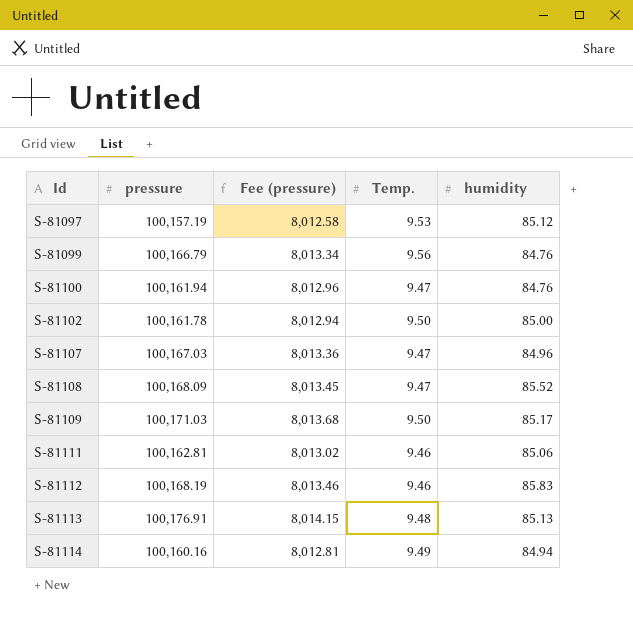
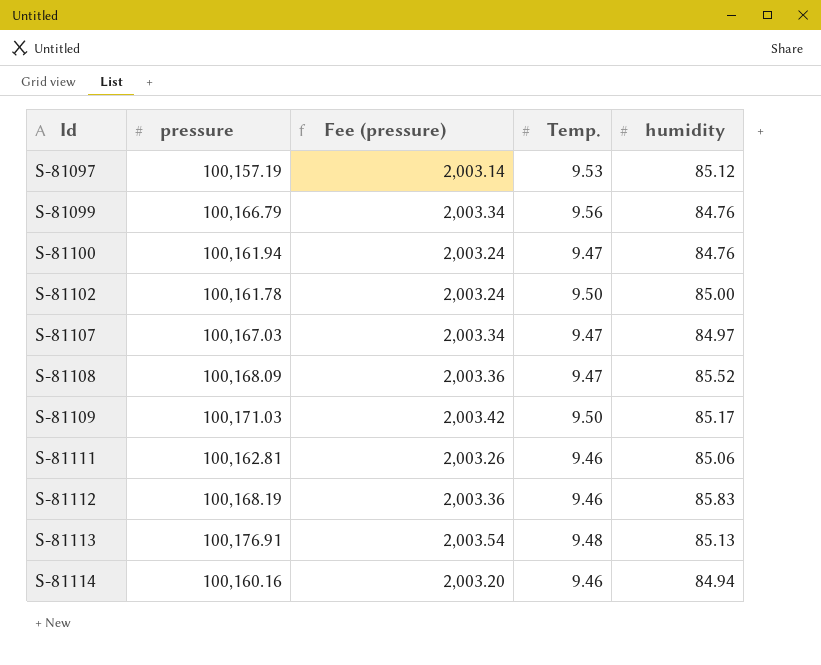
column Fee (pressure) | formula: [pressure] * 0.08 -> [pressure] * 0.02
S-81107 | humidity: 84.96 -> 84.97
S-81114 | Temp.: 9.49 -> 9.46

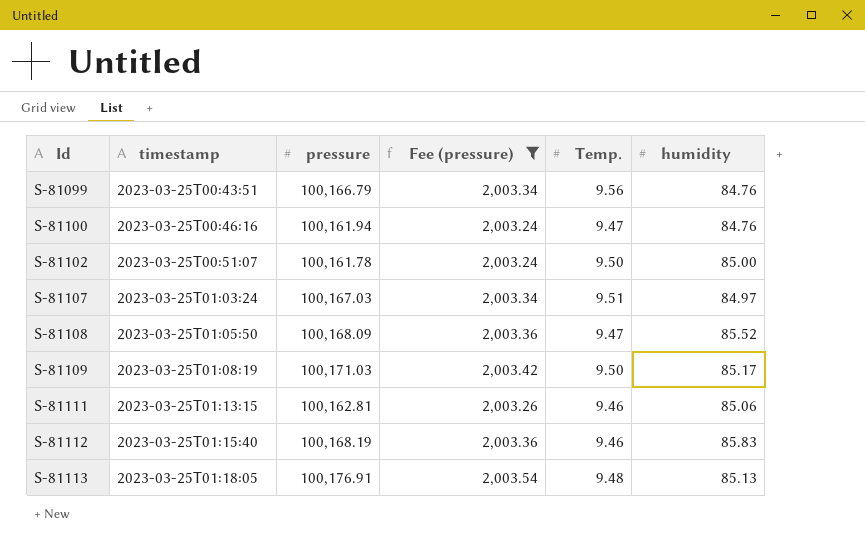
filter: none -> Fee (pressure) >= 2,003.24
column timestamp | position: none -> 2
S-81107 | Temp.: 9.47 -> 9.51

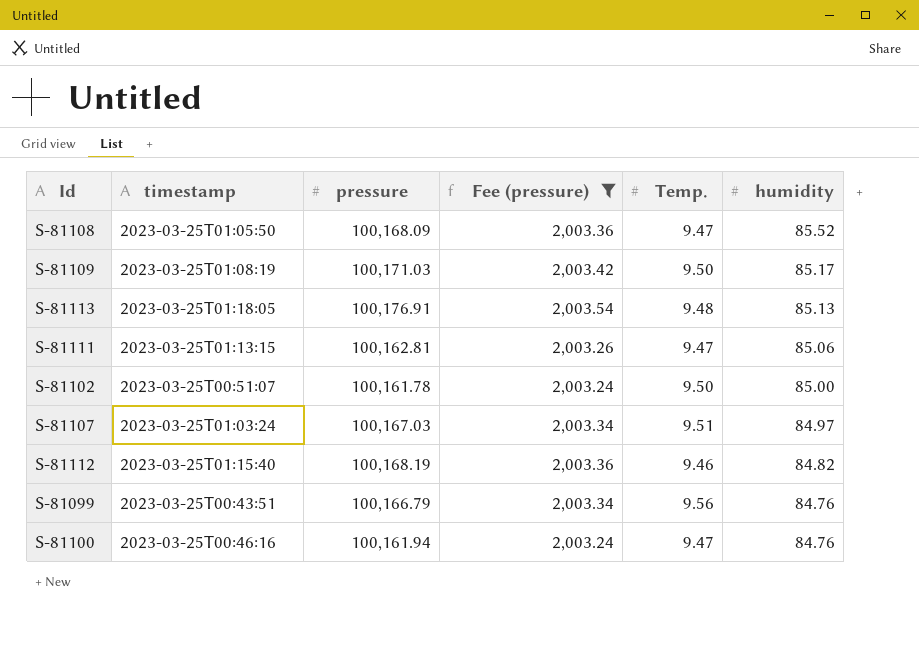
row order: Id ascending -> humidity descending
S-81111 | Temp.: 9.46 -> 9.47
S-81112 | humidity: 85.83 -> 84.82

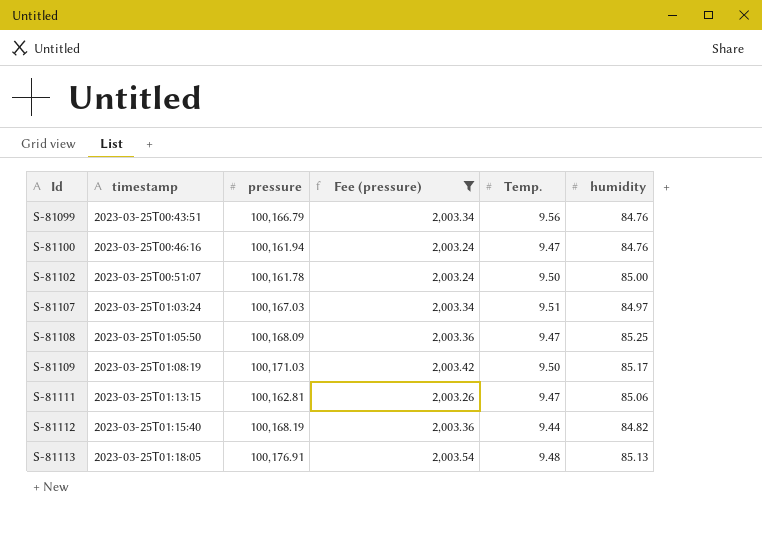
row order: humidity descending -> Id ascending
S-81108 | humidity: 85.52 -> 85.25
S-81112 | Temp.: 9.46 -> 9.44

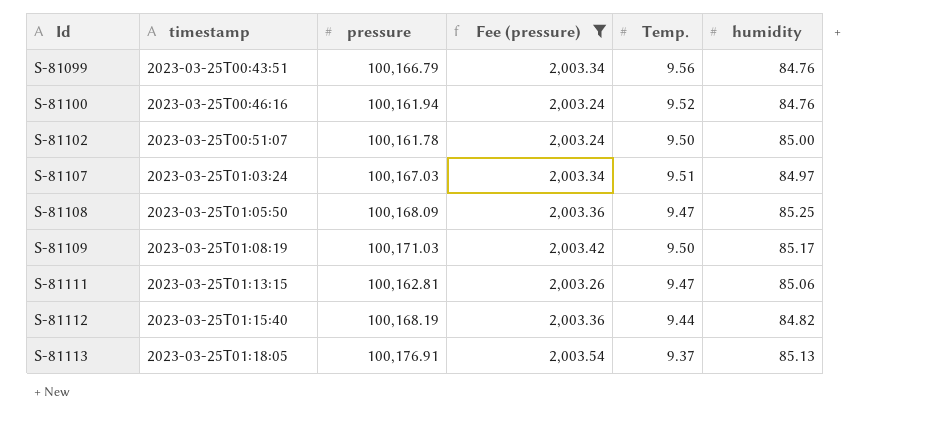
S-81100 | Temp.: 9.47 -> 9.52
S-81113 | Temp.: 9.48 -> 9.37

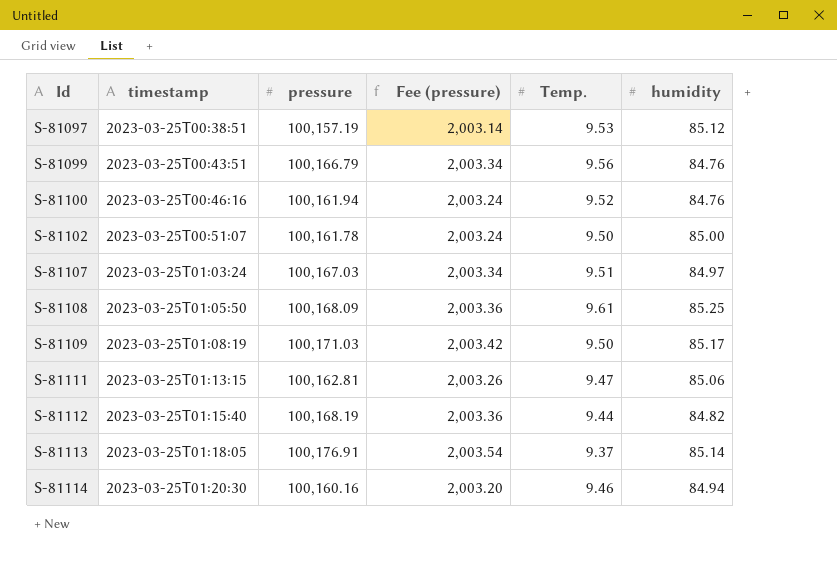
filter: Fee (pressure) >= 2,003.24 -> none
S-81108 | Temp.: 9.47 -> 9.61
S-81113 | humidity: 85.13 -> 85.14

